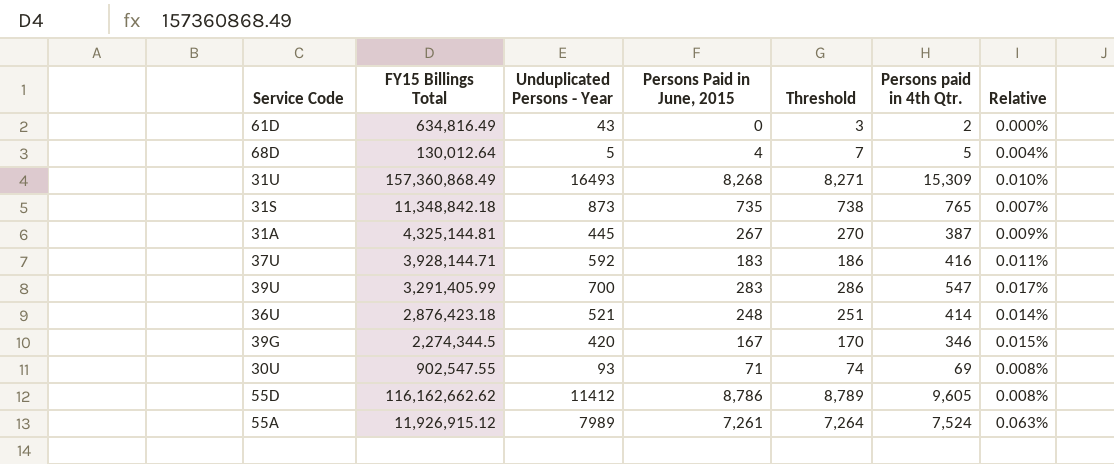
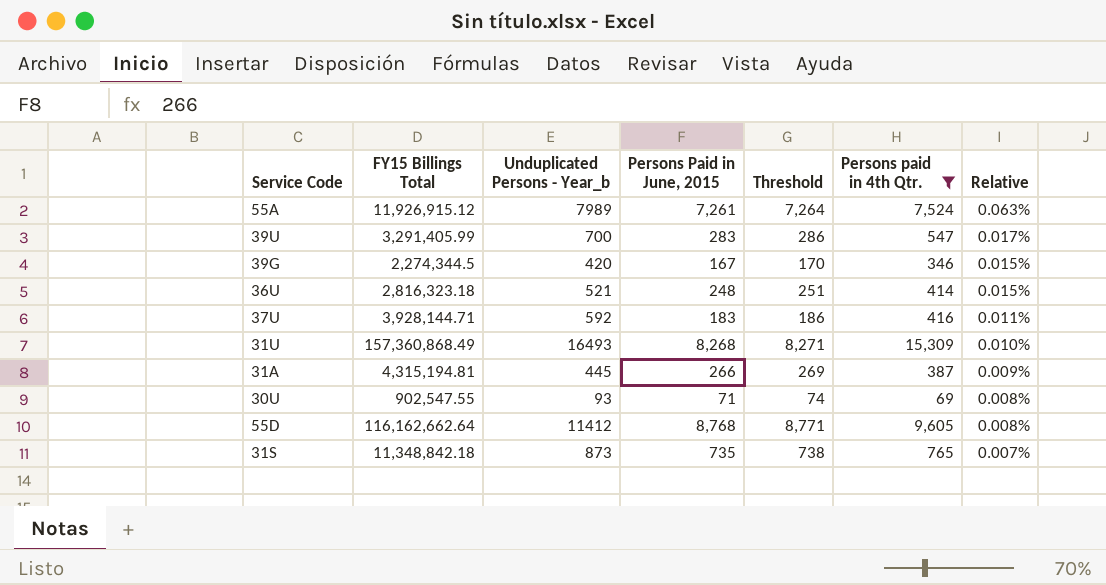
filter: none -> Persons paid in 4th Qtr. >= 69
row order: none -> Relative descending
column name: Unduplicated Persons - Year -> Unduplicated Persons - Year_b
36U | FY15 Billings Total: 2,876,423.18 -> 2,816,323.18
36U | Relative: 0.014% -> 0.015%
31A | FY15 Billings Total: 4,325,144.81 -> 4,315,194.81
31A | Persons Paid in June, 2015: 267 -> 266
31A | Threshold: 270 -> 269
55D | FY15 Billings Total: 116,162,662.62 -> 116,162,662.64
55D | Persons Paid in June, 2015: 8,786 -> 8,768
55D | Threshold: 8,789 -> 8,771

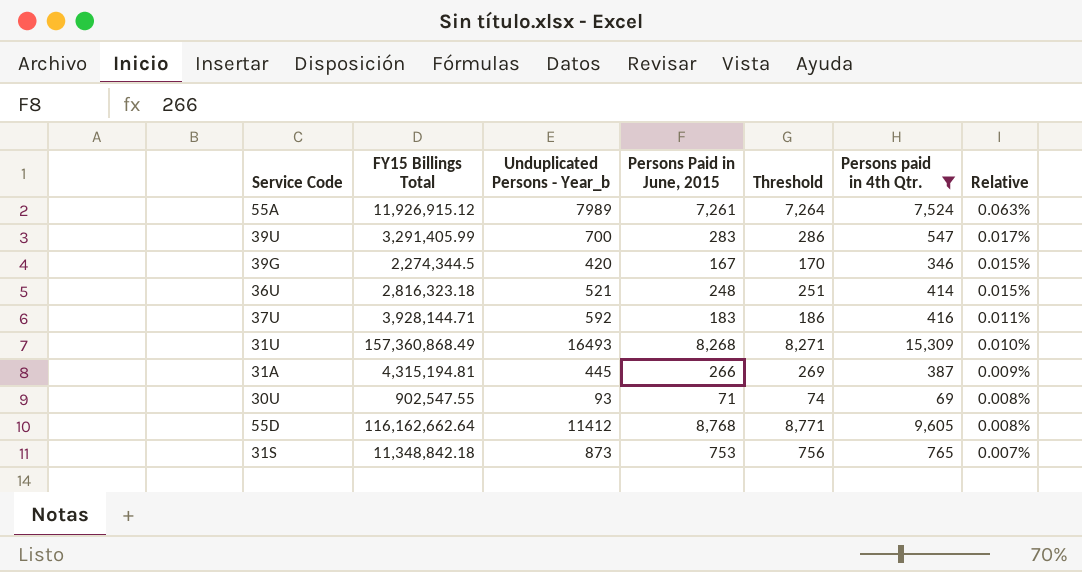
31S | Persons Paid in June, 2015: 735 -> 753
31S | Threshold: 738 -> 756

